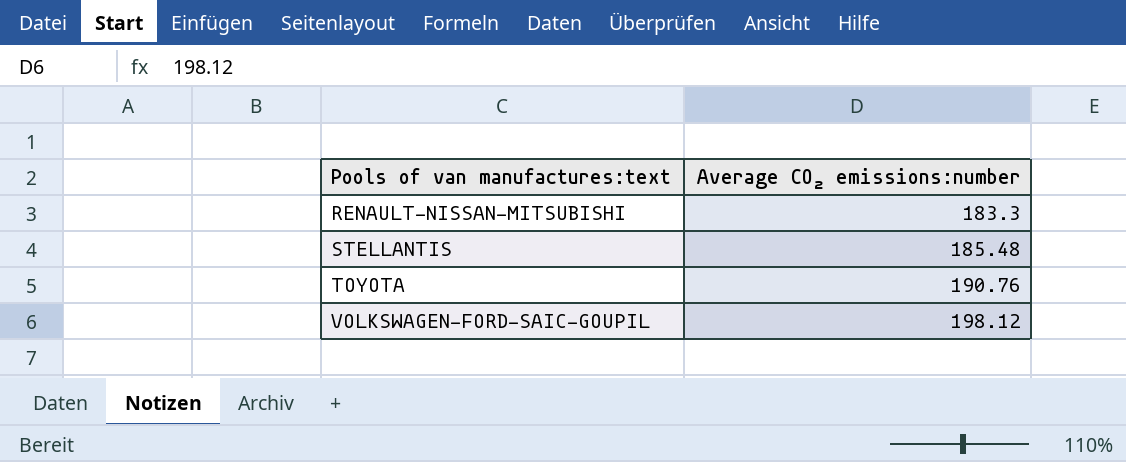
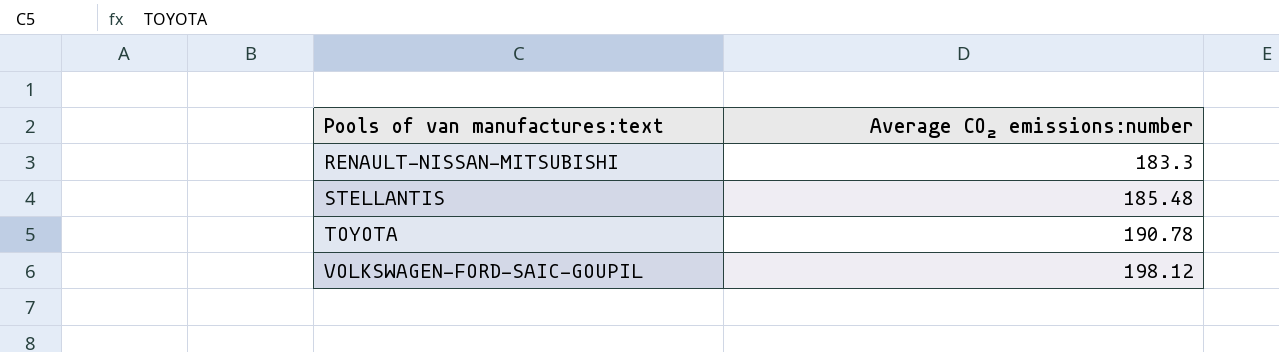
TOYOTA | Average CO₂ emissions:number: 190.76 -> 190.78

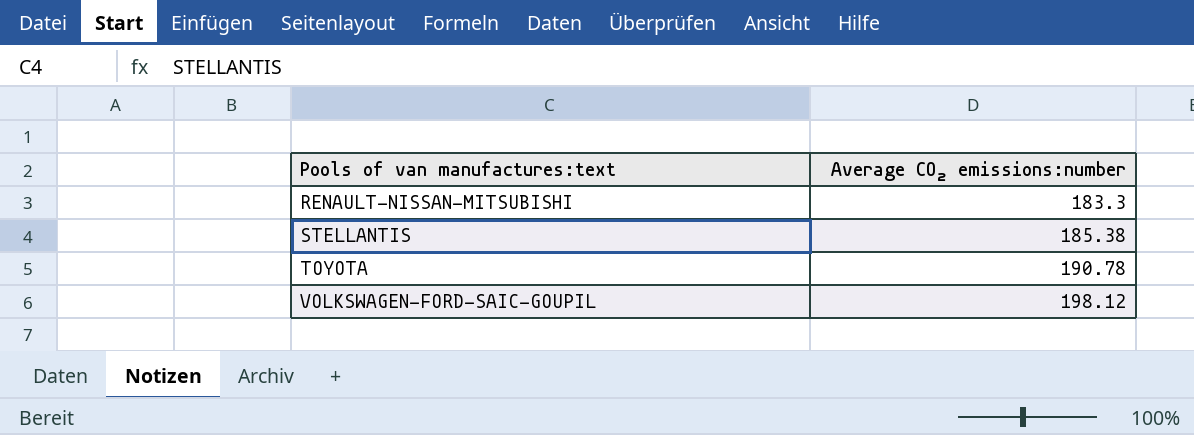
STELLANTIS | Average CO₂ emissions:number: 185.48 -> 185.38

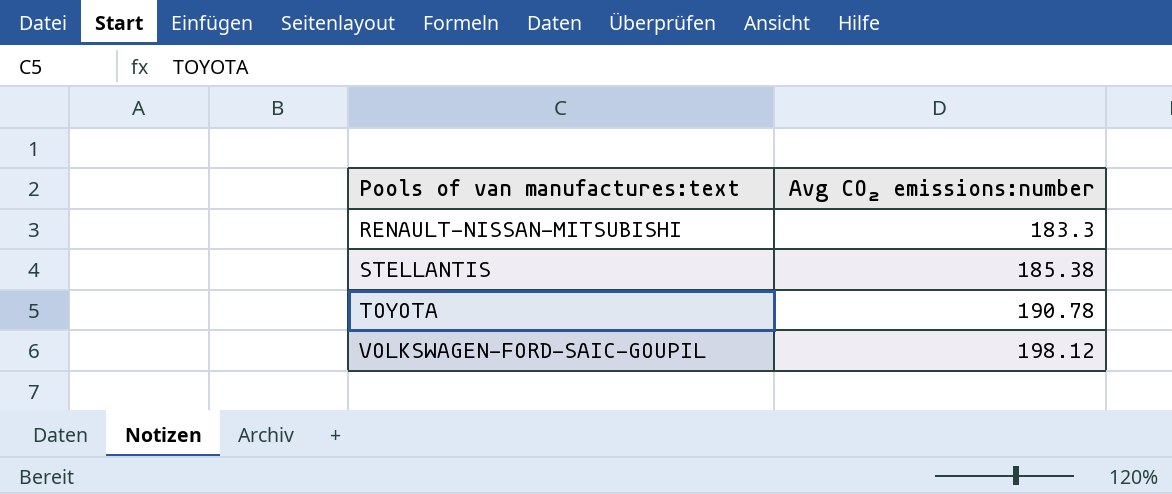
column name: Average CO₂ emissions:number -> Avg CO₂ emissions:number

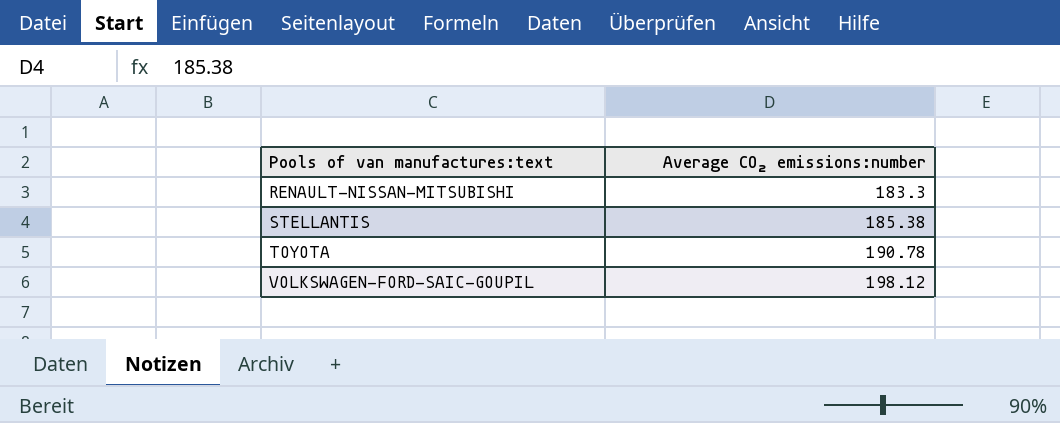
column name: Avg CO₂ emissions:number -> Average CO₂ emissions:number

